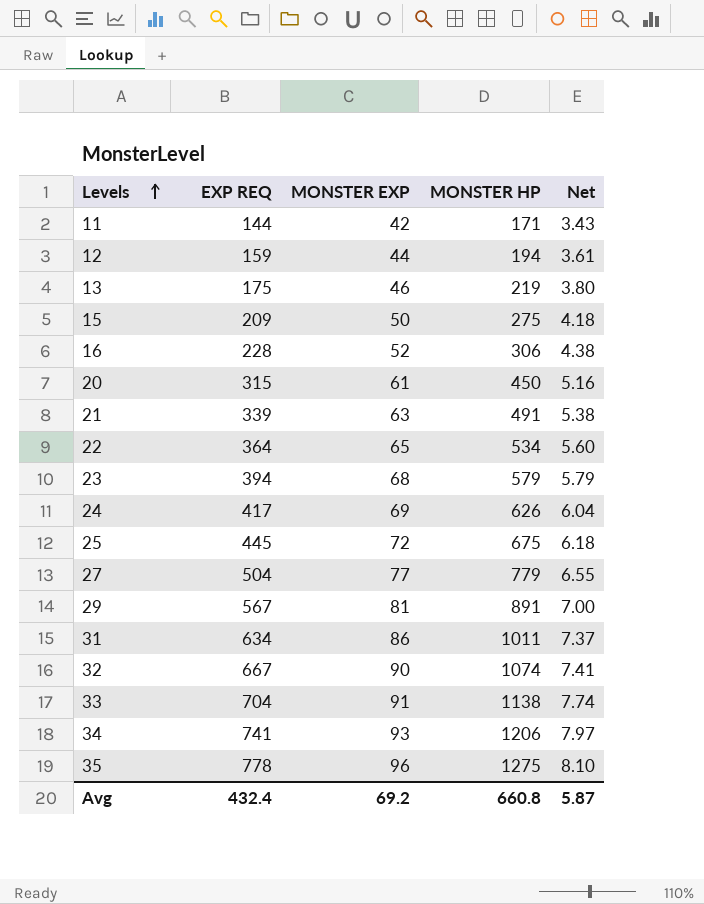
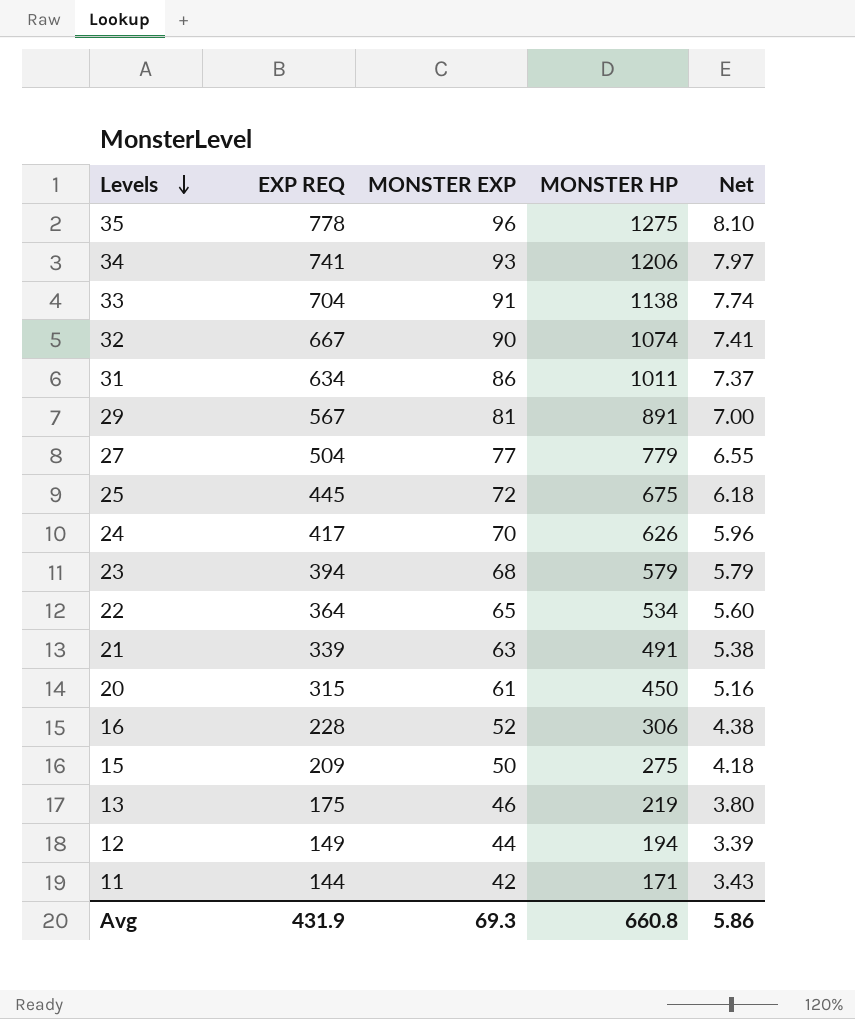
row order: Levels ascending -> Levels descending
24 | MONSTER EXP: 69 -> 70
24 | Net: 6.04 -> 5.96
12 | EXP REQ: 159 -> 149
12 | Net: 3.61 -> 3.39
Avg | EXP REQ: 432.4 -> 431.9
Avg | MONSTER EXP: 69.2 -> 69.3
Avg | Net: 5.87 -> 5.86

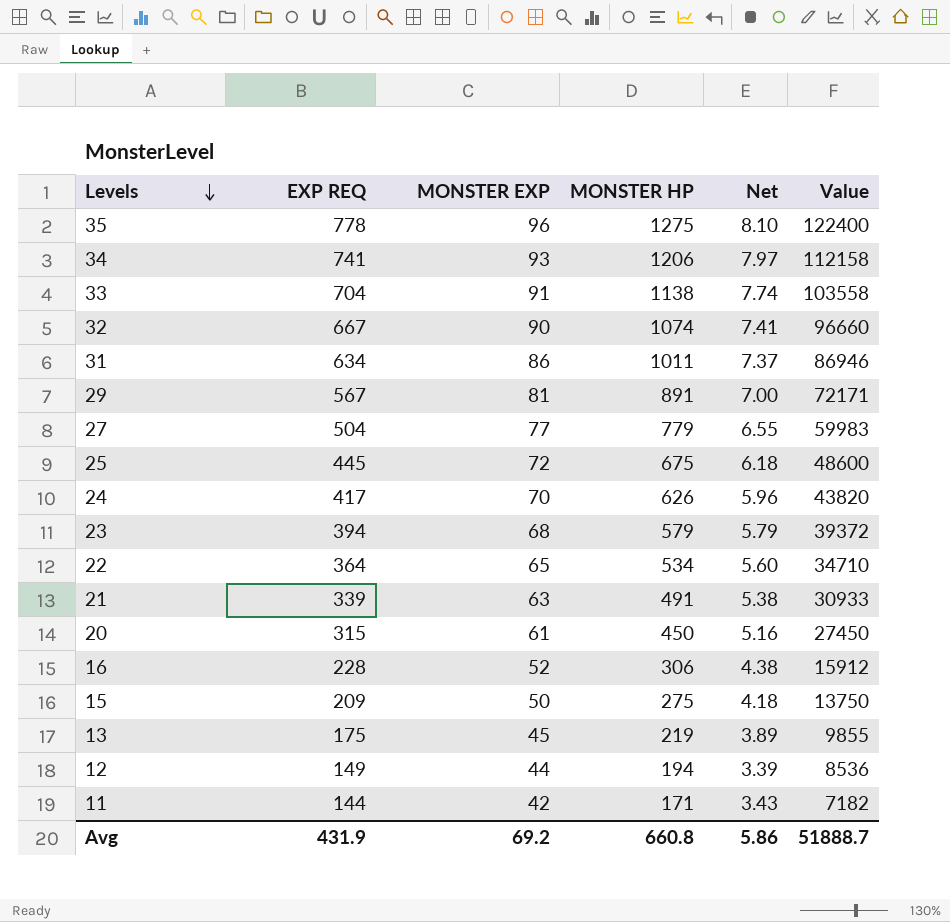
column Value | formula: none -> [MONSTER EXP] * [MONSTER HP]
13 | MONSTER EXP: 46 -> 45
13 | Net: 3.80 -> 3.89
Avg | MONSTER EXP: 69.3 -> 69.2

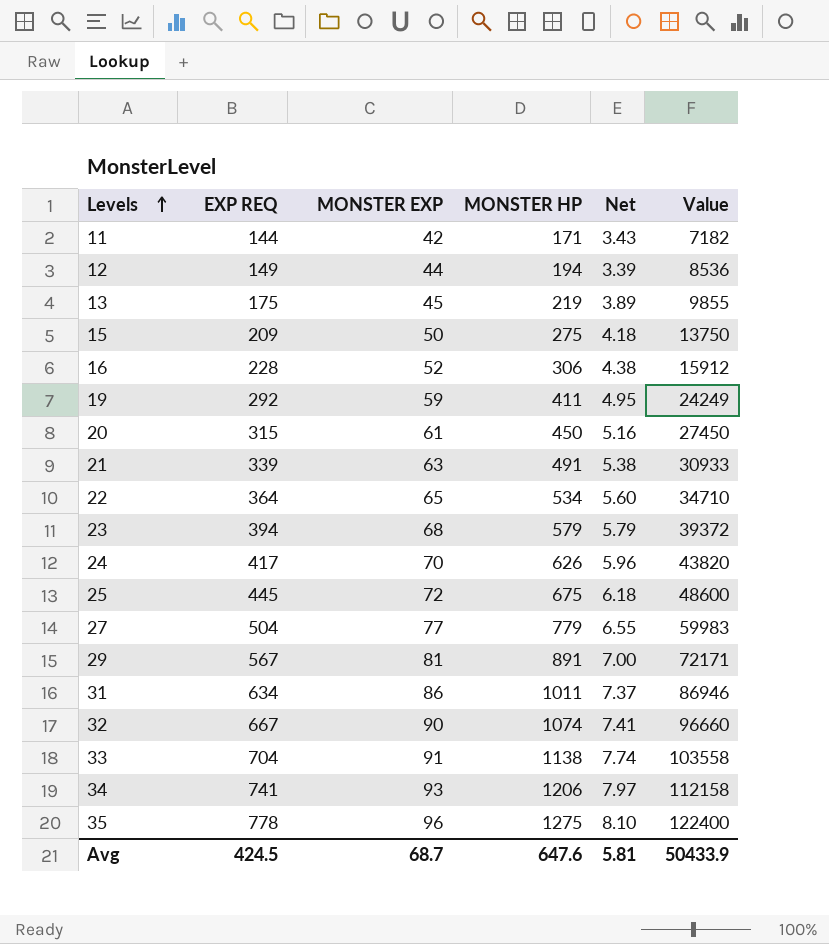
row order: Levels descending -> Levels ascending
row 19: none -> 292 | 59 | 411 | 4.95 | 24249
Avg | EXP REQ: 431.9 -> 424.5
Avg | MONSTER EXP: 69.2 -> 68.7
Avg | MONSTER HP: 660.8 -> 647.6
Avg | Net: 5.86 -> 5.81
Avg | Value: 51888.7 -> 50433.9

